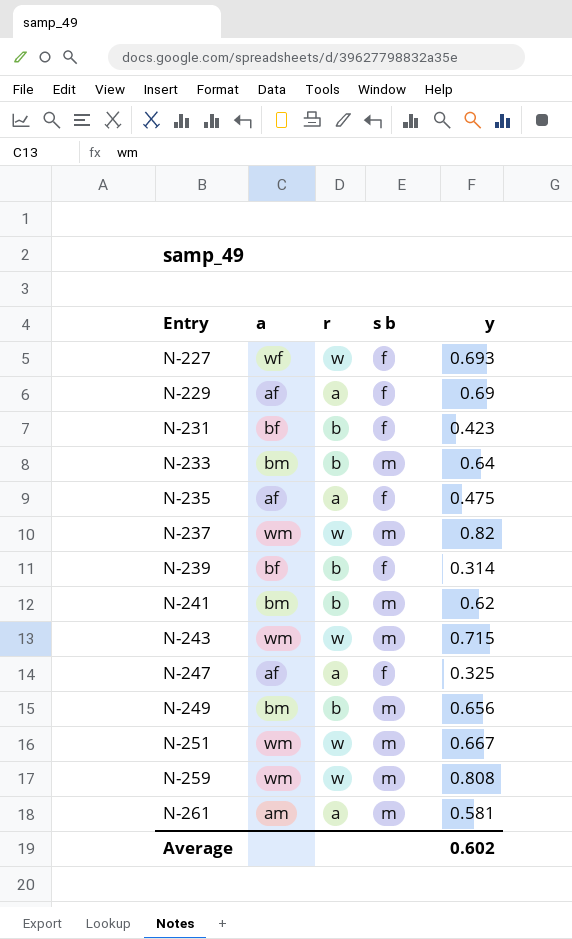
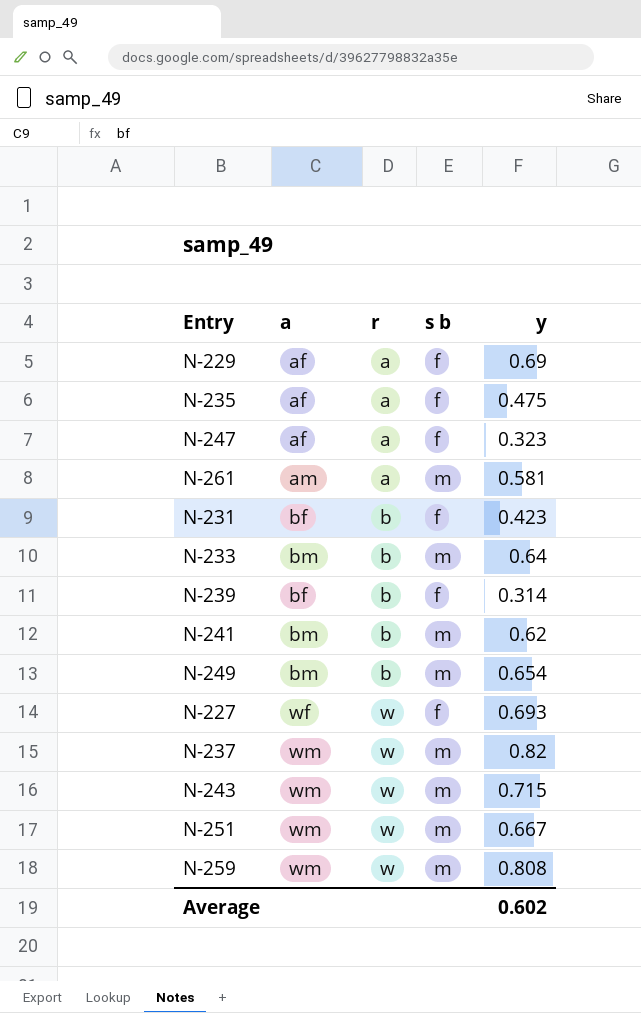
row order: Entry ascending -> r ascending
N-247 | y: 0.325 -> 0.323
N-249 | y: 0.656 -> 0.654

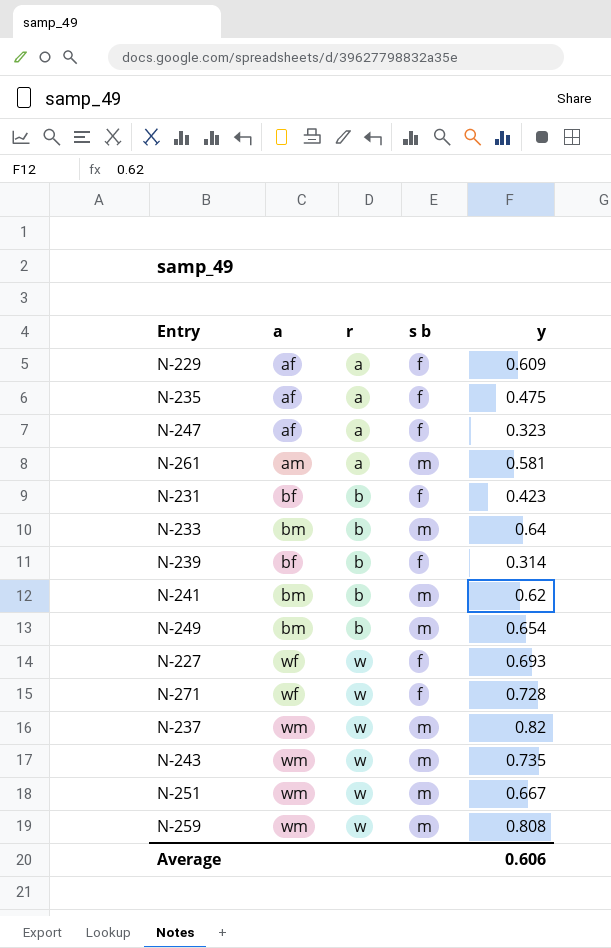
N-229 | y: 0.69 -> 0.609
row N-271: none -> wf | w | f | 0.728
N-243 | y: 0.715 -> 0.735
Average | y: 0.602 -> 0.606

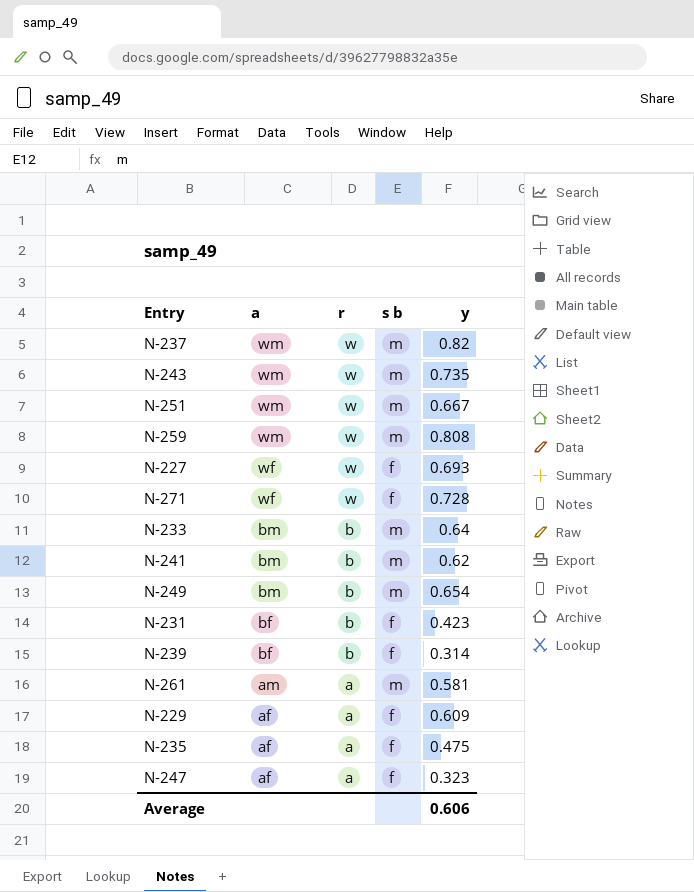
row order: r ascending -> a descending

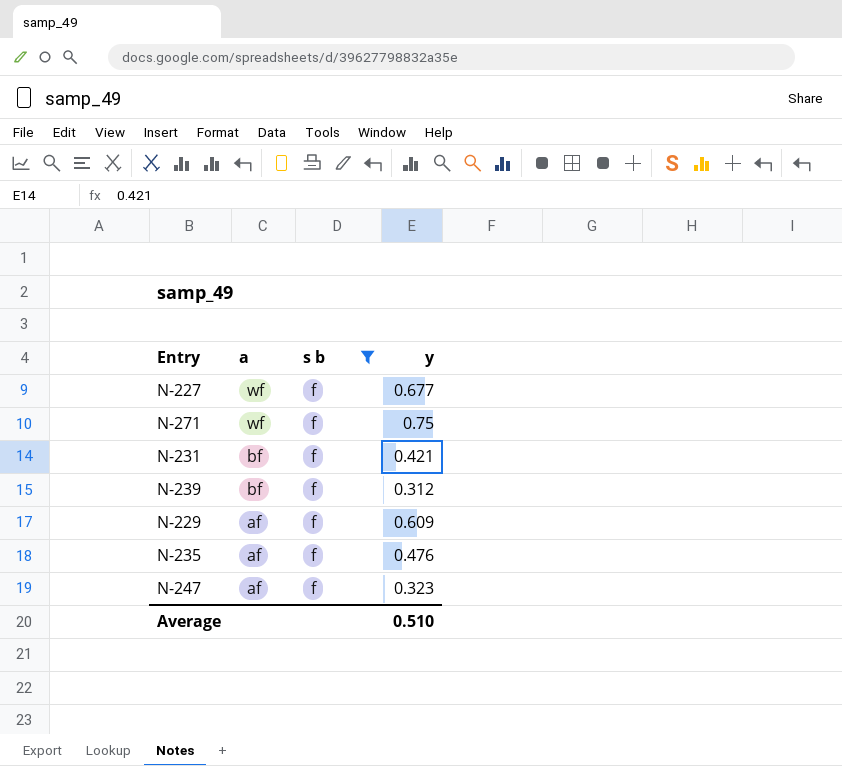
filter: none -> s b = f
column r | position: 3 -> none
N-227 | y: 0.693 -> 0.677
N-271 | y: 0.728 -> 0.75
N-231 | y: 0.423 -> 0.421
N-239 | y: 0.314 -> 0.312
N-235 | y: 0.475 -> 0.476
Average | y: 0.606 -> 0.510

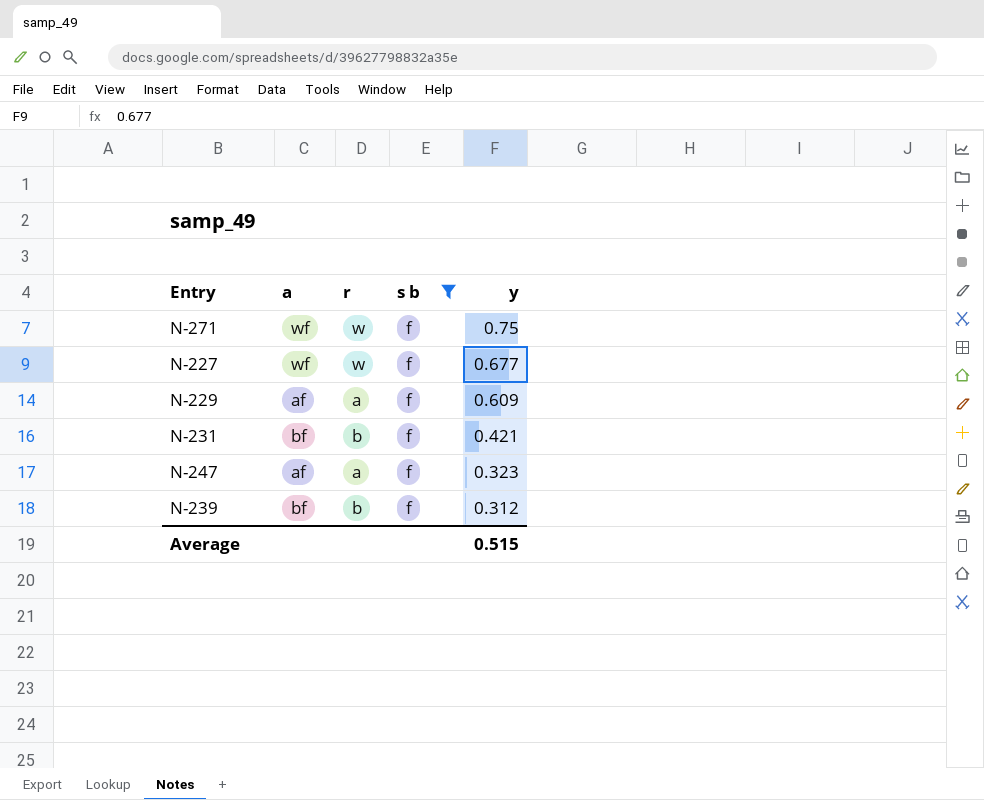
row order: a descending -> y descending
column r | position: none -> 3
row N-235: af | f | 0.476 -> none
Average | y: 0.510 -> 0.515

